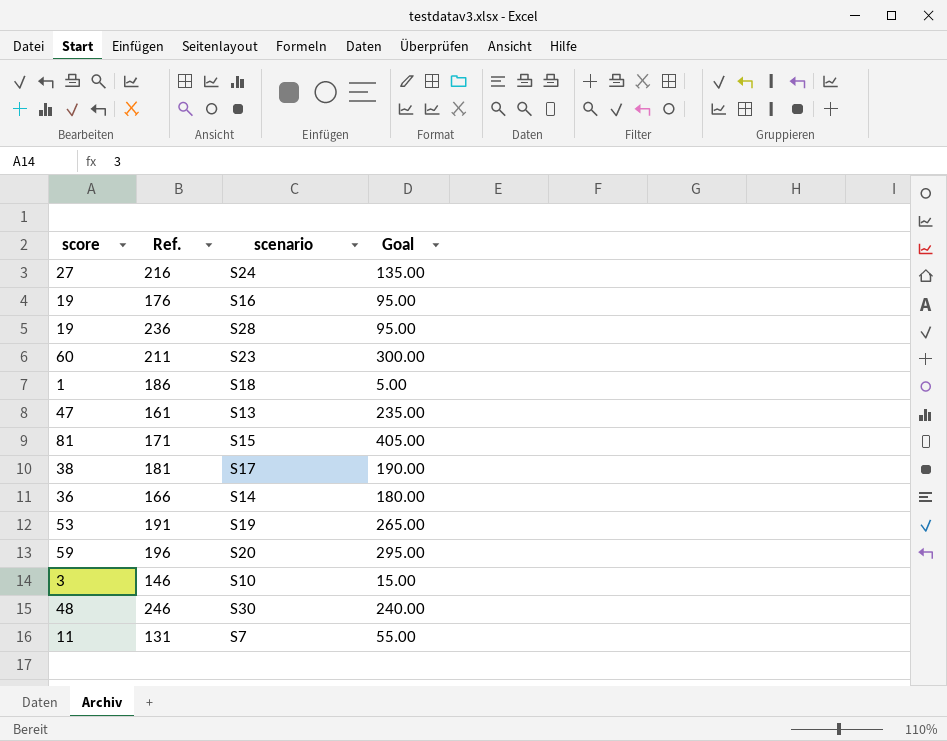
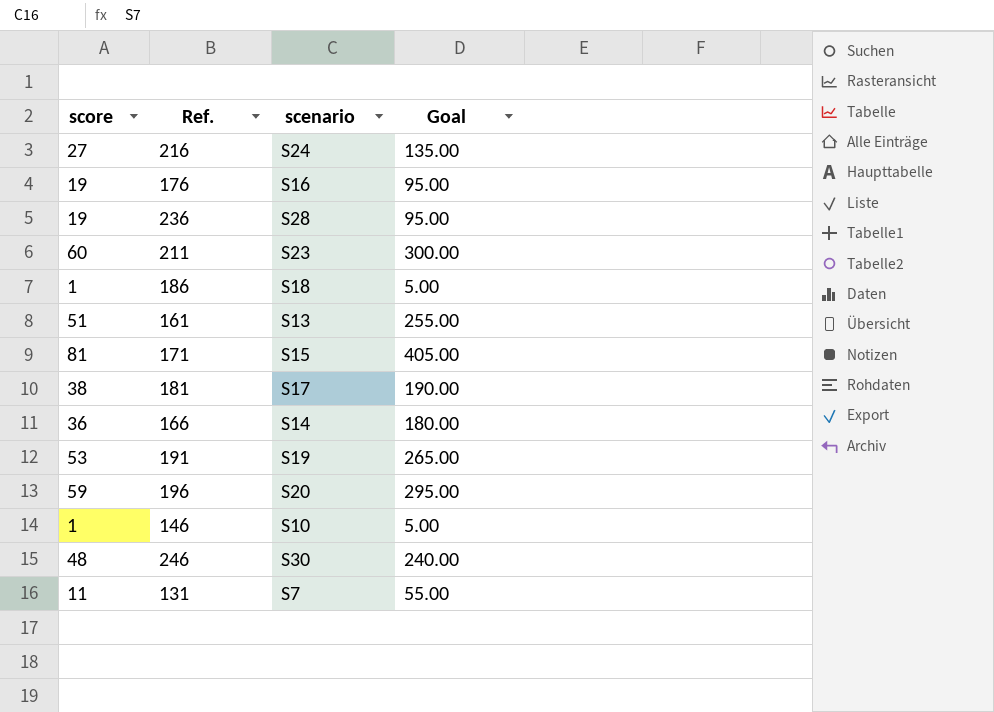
161 | score: 47 -> 51
161 | Goal: 235.00 -> 255.00
146 | score: 3 -> 1
146 | Goal: 15.00 -> 5.00

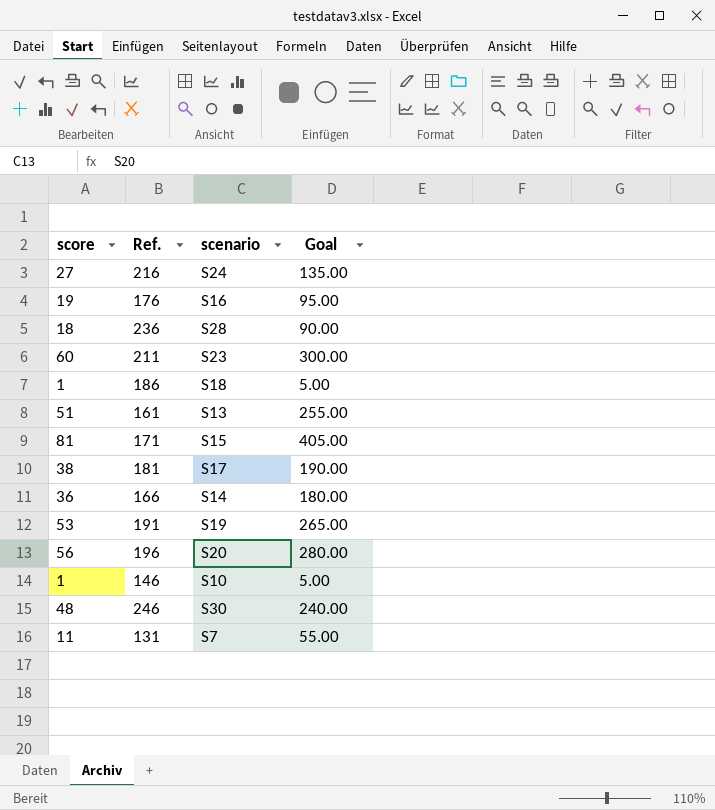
236 | score: 19 -> 18
236 | Goal: 95.00 -> 90.00
196 | score: 59 -> 56
196 | Goal: 295.00 -> 280.00

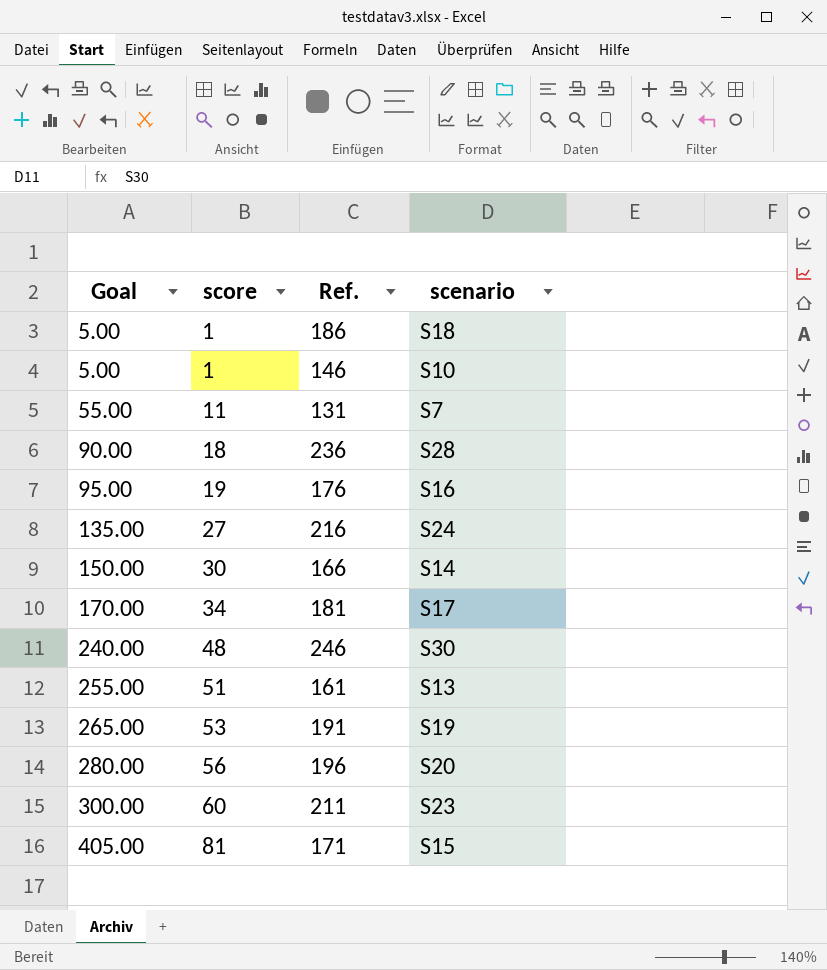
row order: none -> Goal ascending
column Goal | position: 4 -> 1
166 | Goal: 180.00 -> 150.00
166 | score: 36 -> 30
181 | Goal: 190.00 -> 170.00
181 | score: 38 -> 34

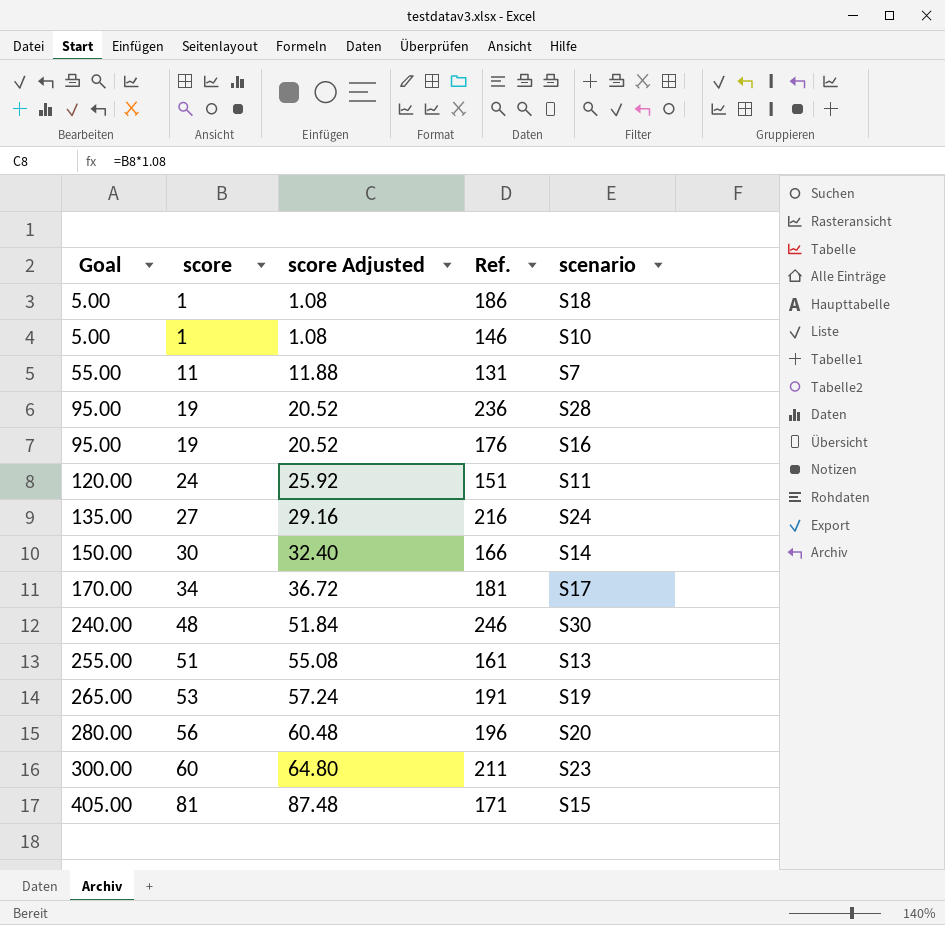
column score Adjusted | formula: none -> [score] * 1.08
236 | Goal: 90.00 -> 95.00
236 | score: 18 -> 19
row 151: none -> 120.00 | 24 | 25.92 | S11

